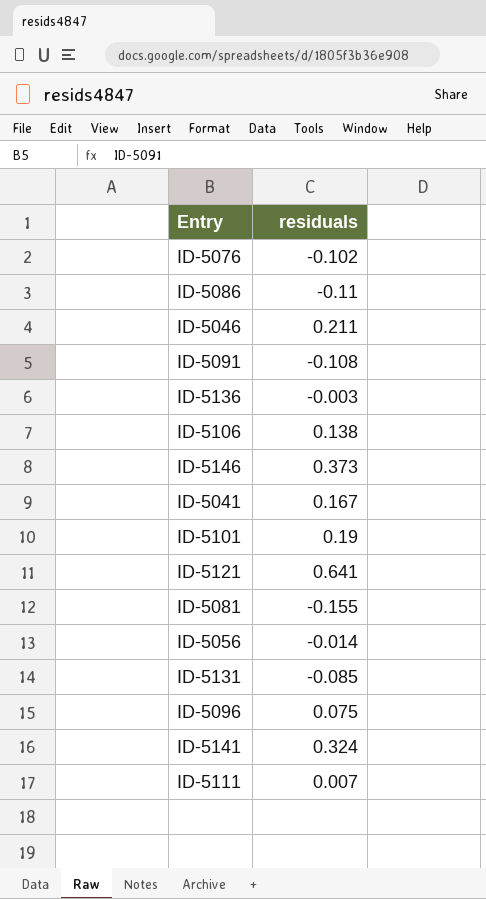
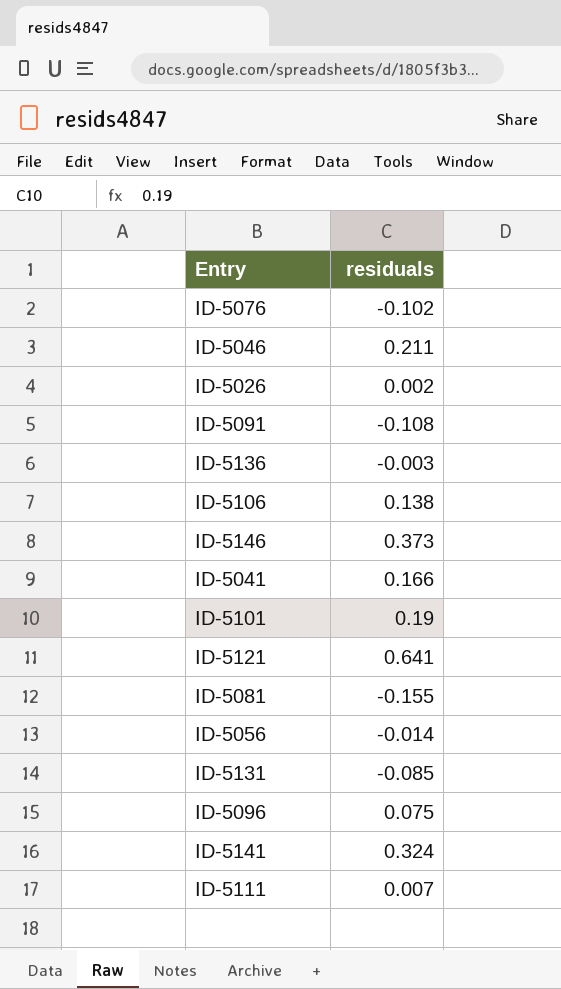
row ID-5086: -0.11 -> none
row ID-5026: none -> 0.002
ID-5041 | residuals: 0.167 -> 0.166

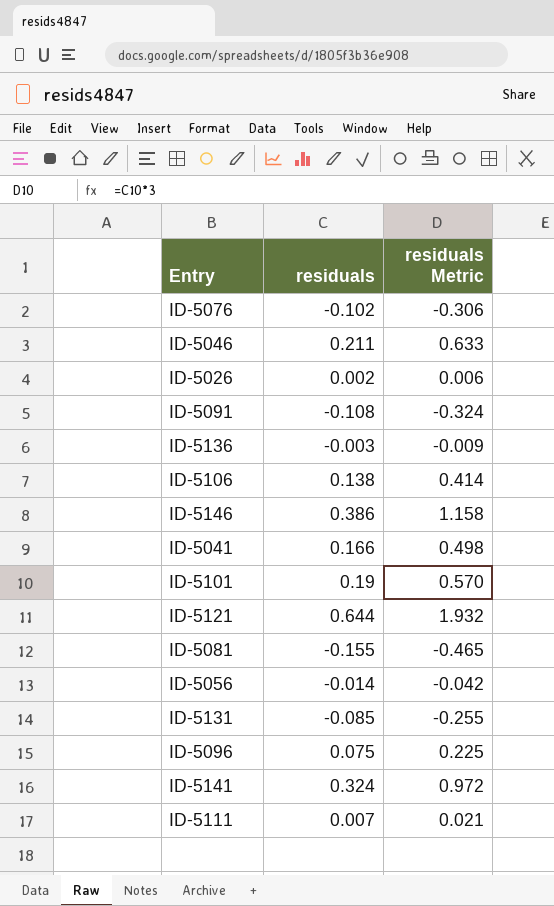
column residuals Metric | formula: none -> [residuals] * 3
ID-5146 | residuals: 0.373 -> 0.386
ID-5121 | residuals: 0.641 -> 0.644

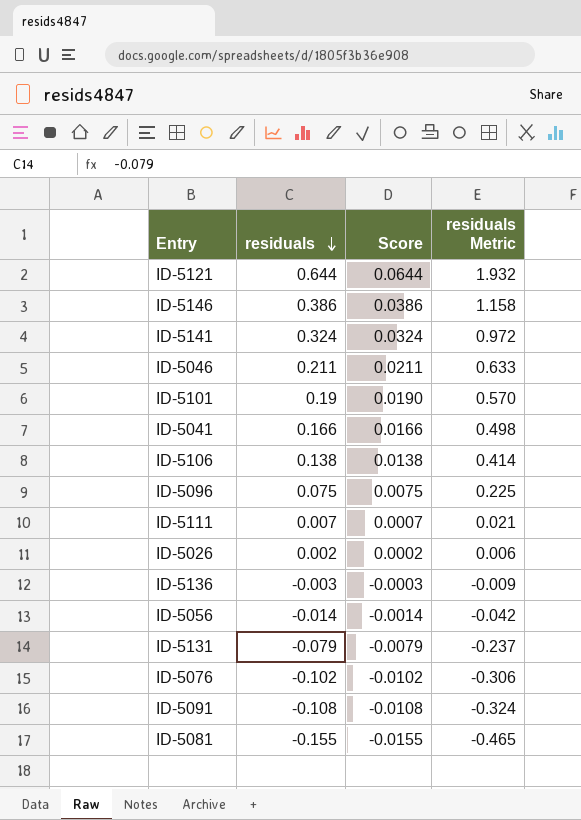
row order: none -> residuals descending
column Score | formula: none -> [residuals] * 0.1
ID-5131 | residuals: -0.085 -> -0.079
ID-5131 | residuals Metric: -0.255 -> -0.237

